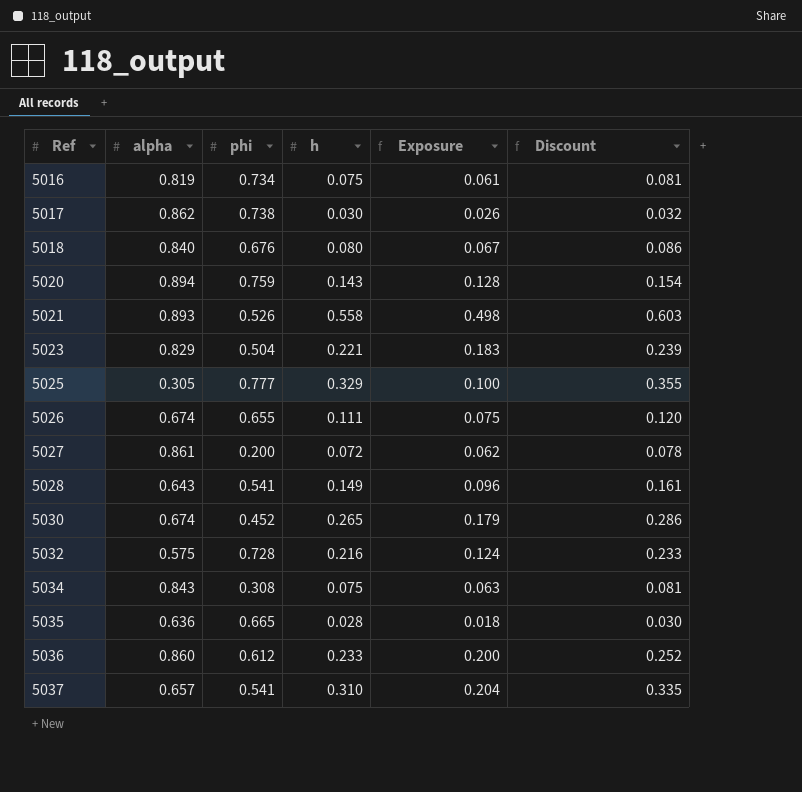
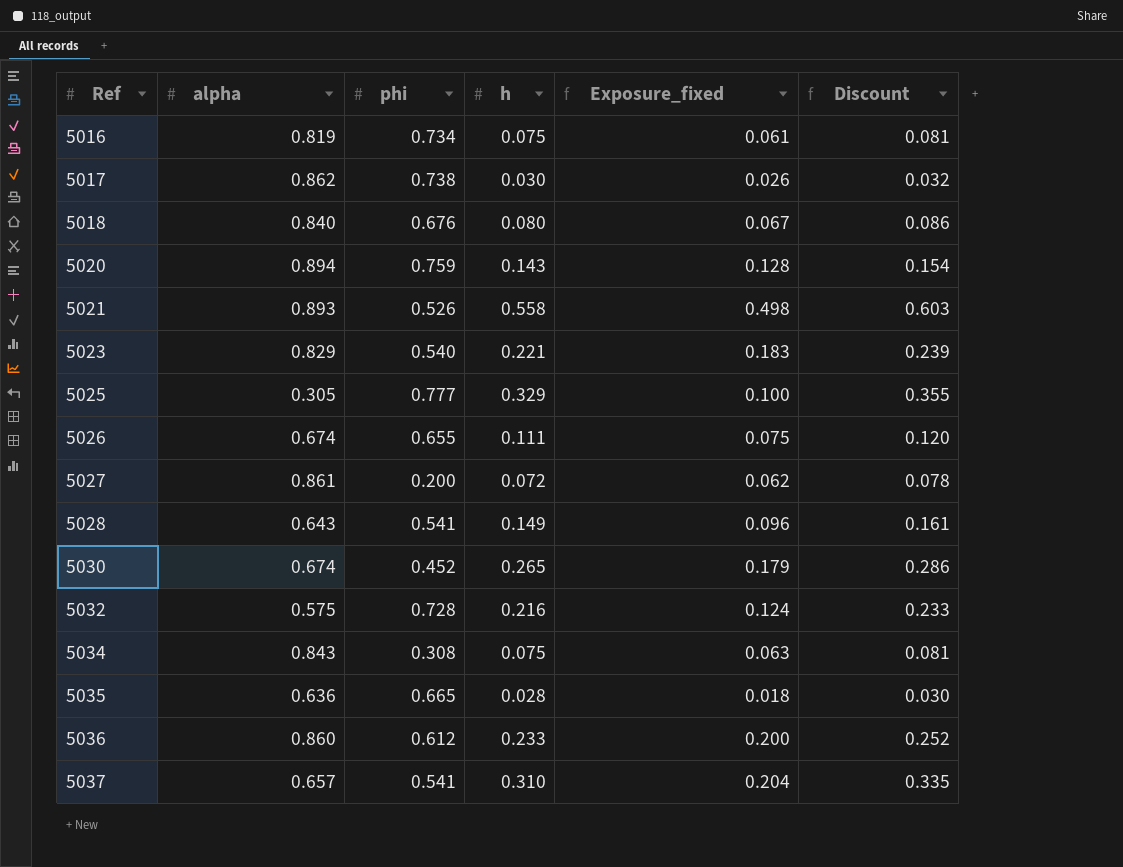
column name: Exposure -> Exposure_fixed
5023 | phi: 0.504 -> 0.540

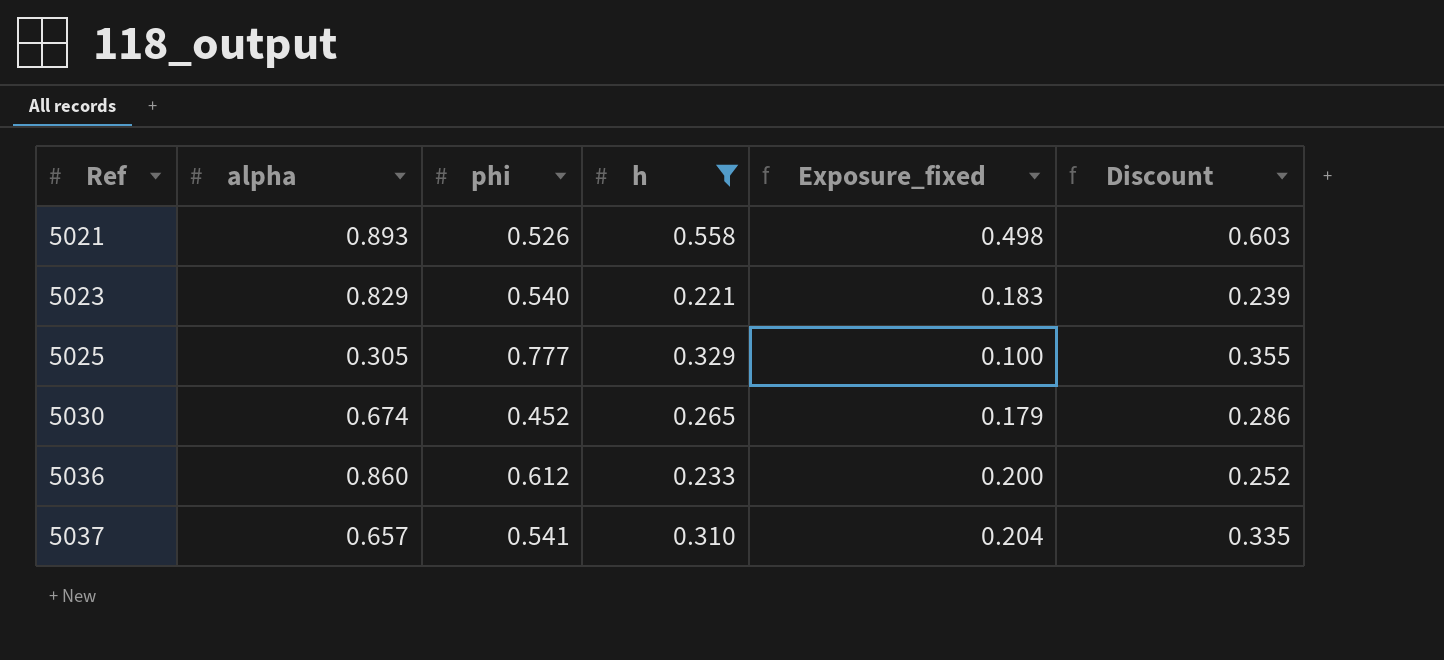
filter: none -> h >= 0.221

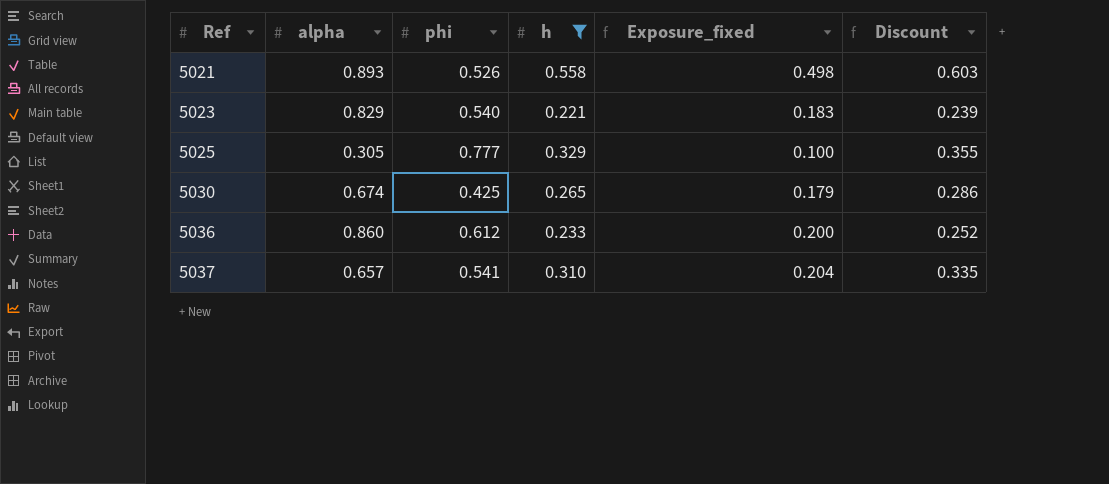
5030 | phi: 0.452 -> 0.425

